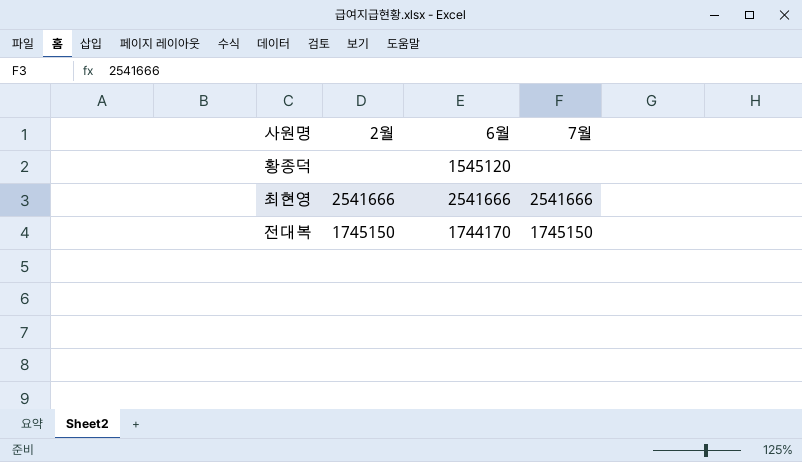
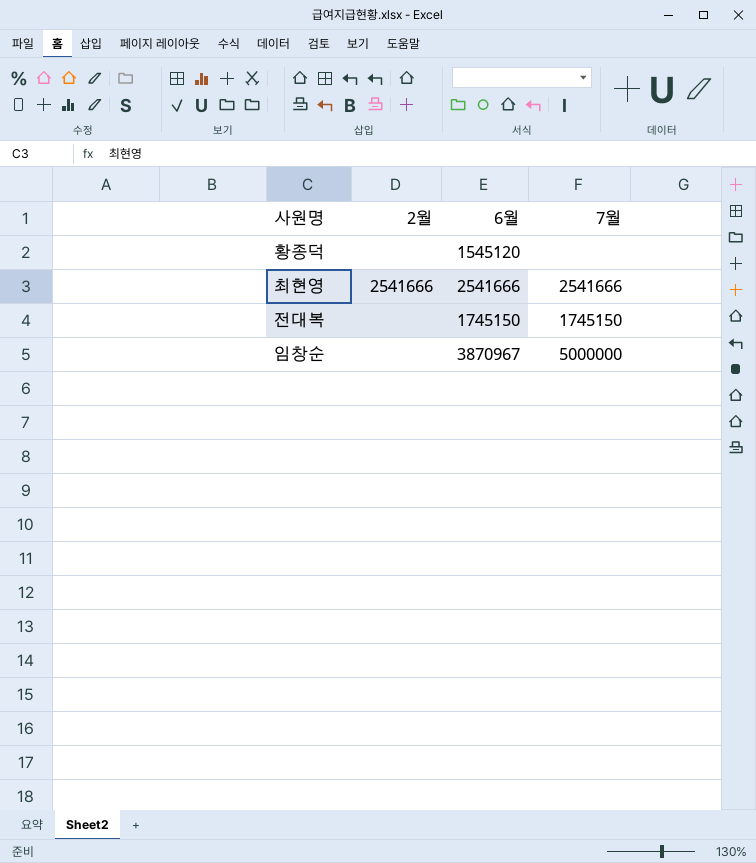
전대복 | 2월: 1745150 -> none
전대복 | 6월: 1744170 -> 1745150
row 임창순: none -> none | 3870967 | 5000000

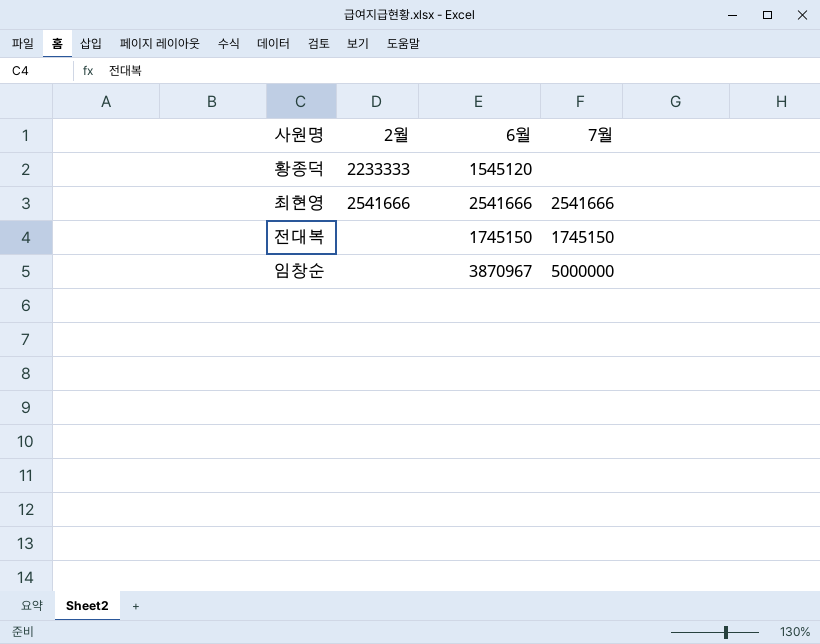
황종덕 | 2월: none -> 2233333

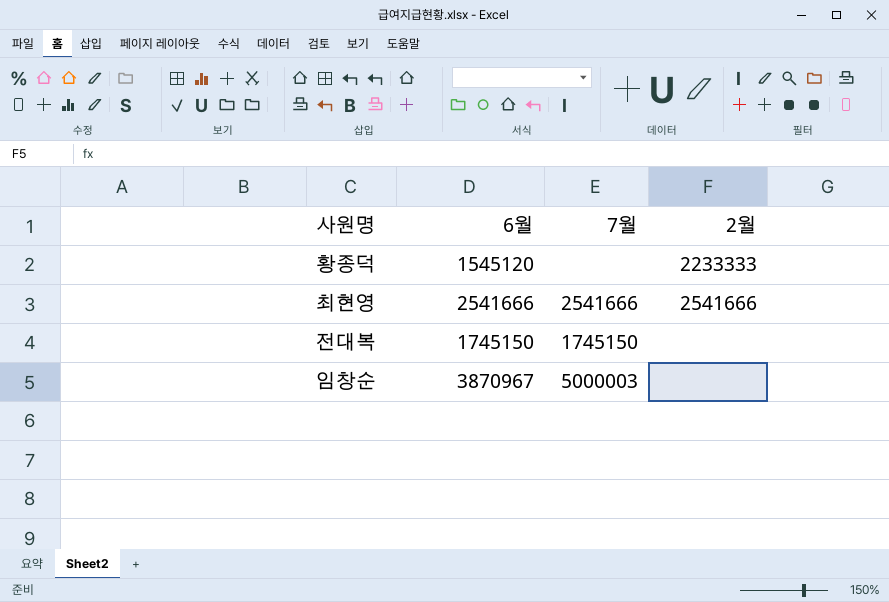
column 2월 | position: 2 -> 4
임창순 | 7월: 5000000 -> 5000003

